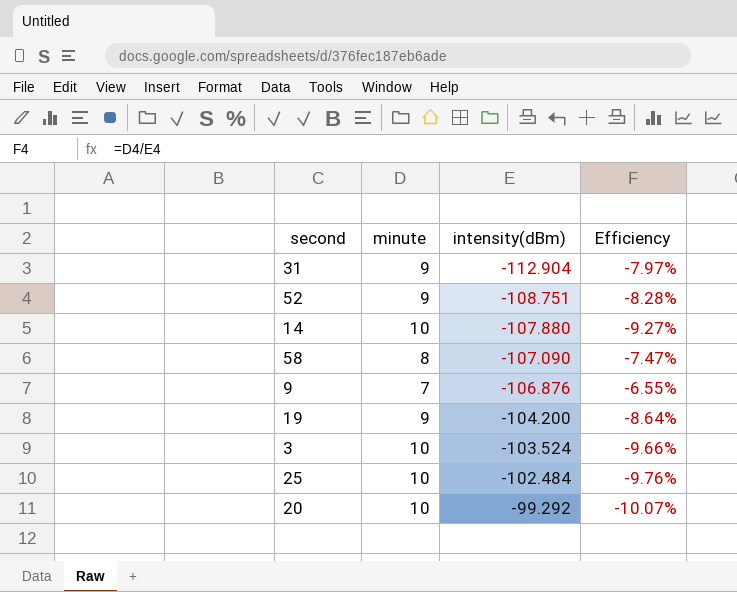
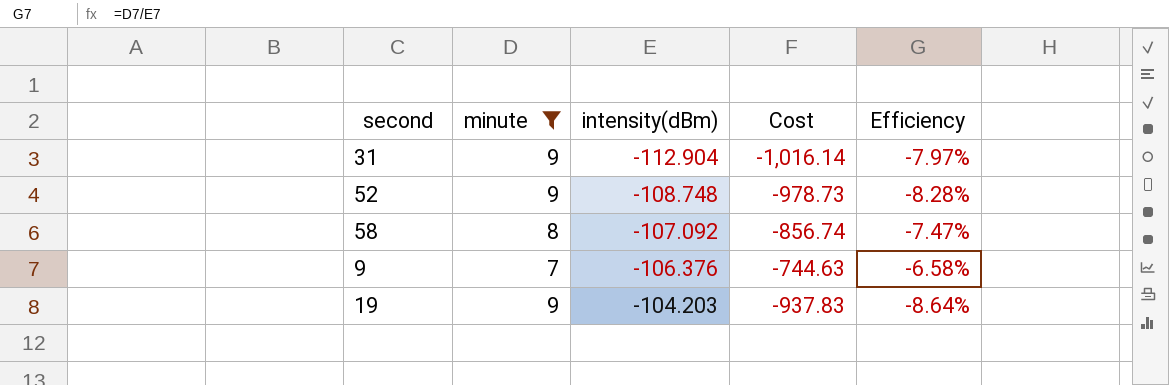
filter: none -> minute != 10
column Cost | formula: none -> [minute] * [intensity(dBm)]
52 | intensity(dBm): -108.751 -> -108.748
58 | intensity(dBm): -107.090 -> -107.092
9 | intensity(dBm): -106.876 -> -106.376
9 | Efficiency: -6.55% -> -6.58%
19 | intensity(dBm): -104.200 -> -104.203

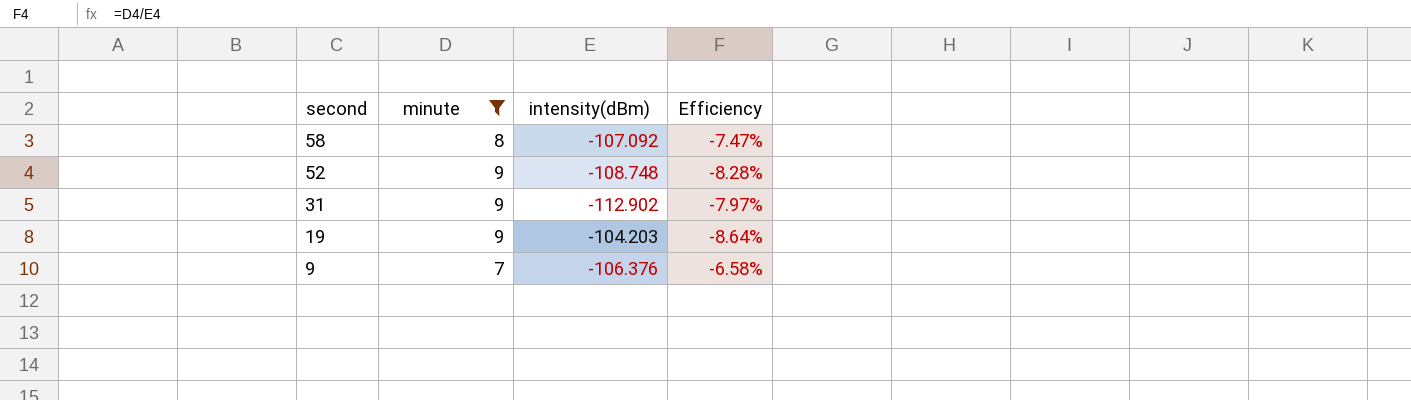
row order: intensity(dBm) ascending -> second descending
column Cost | formula: [minute] * [intensity(dBm)] -> none
31 | intensity(dBm): -112.904 -> -112.902

